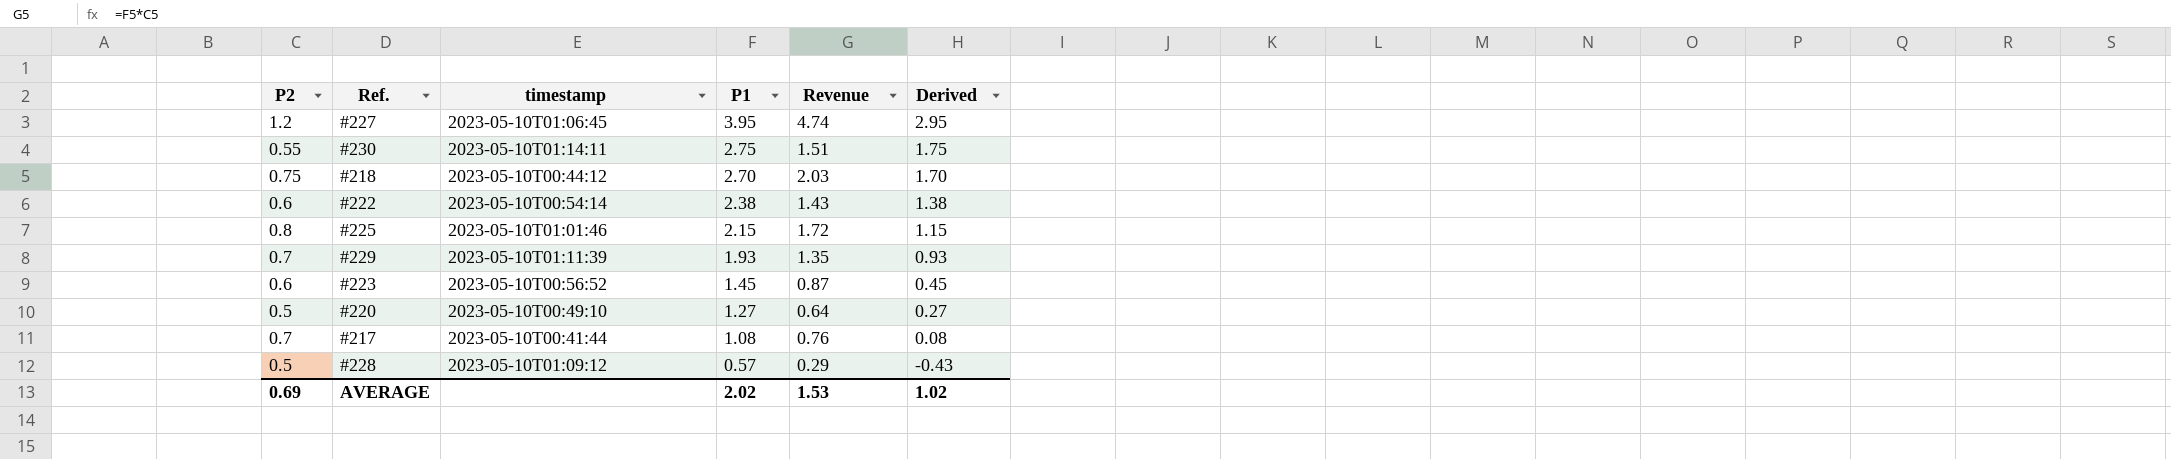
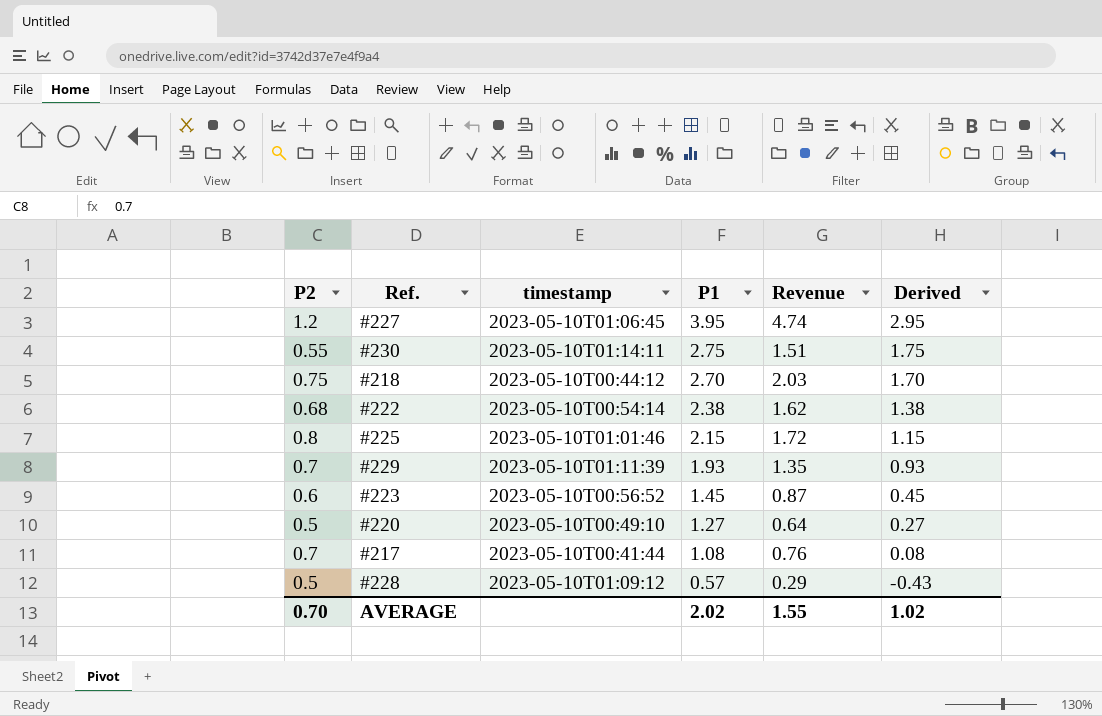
#222 | P2: 0.6 -> 0.68
#222 | Revenue: 1.43 -> 1.62
AVERAGE | P2: 0.69 -> 0.70
AVERAGE | Revenue: 1.53 -> 1.55

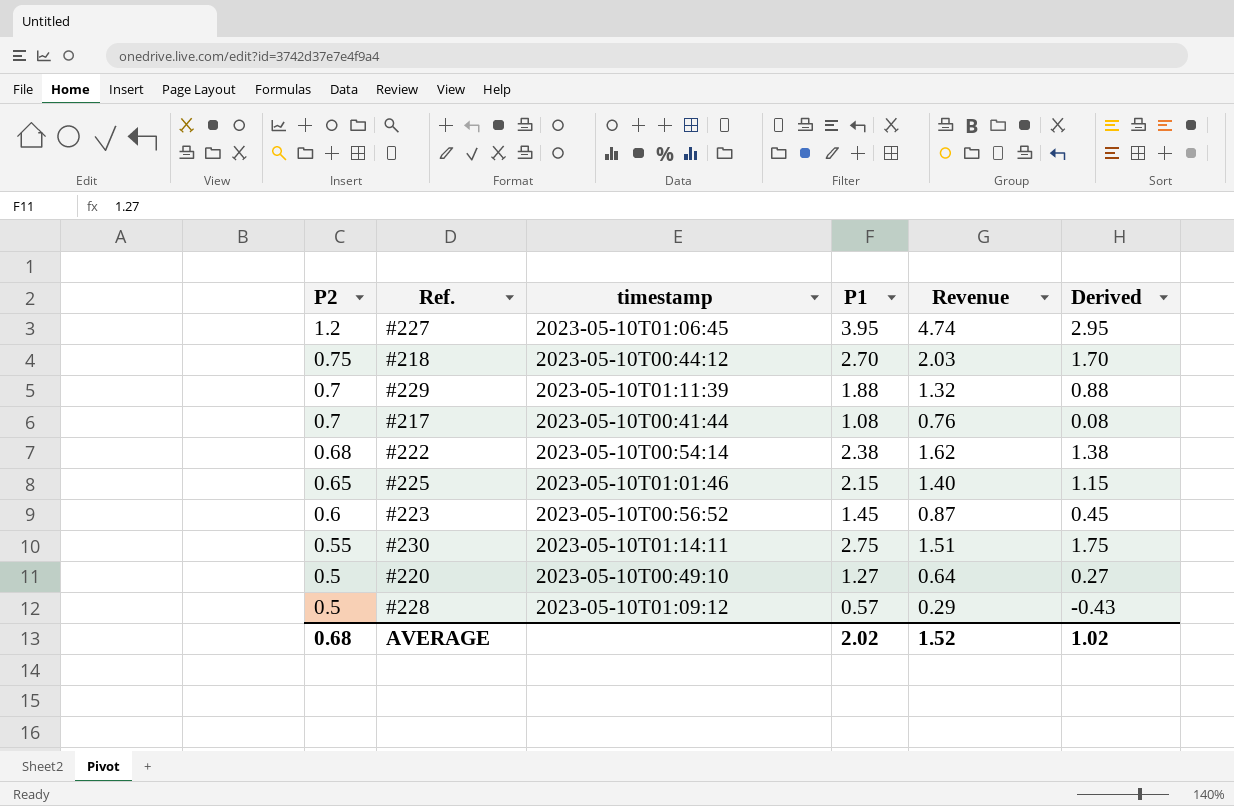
row order: P1 descending -> P2 descending
#229 | P1: 1.93 -> 1.88
#229 | Revenue: 1.35 -> 1.32
#229 | Derived: 0.93 -> 0.88
#225 | P2: 0.8 -> 0.65
#225 | Revenue: 1.72 -> 1.40
AVERAGE | P2: 0.70 -> 0.68
AVERAGE | Revenue: 1.55 -> 1.52

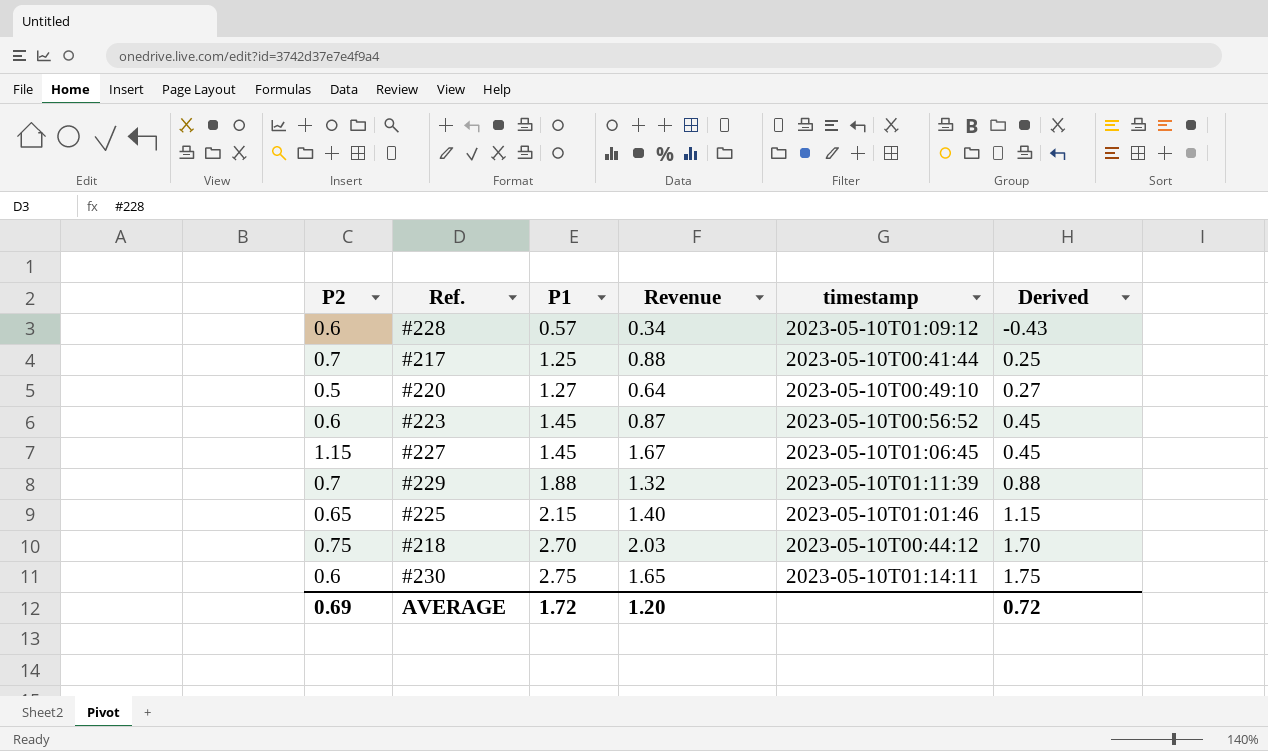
row order: P2 descending -> P1 ascending
column timestamp | position: 3 -> 5
row #222: 0.68 | 2023-05-10T00:54:14 | 2.38 | 1.62 | 1.38 -> none
#228 | P2: 0.5 -> 0.6
#228 | Revenue: 0.29 -> 0.34
#217 | P1: 1.08 -> 1.25
#217 | Revenue: 0.76 -> 0.88
#217 | Derived: 0.08 -> 0.25
#227 | P2: 1.2 -> 1.15
#227 | P1: 3.95 -> 1.45
#227 | Revenue: 4.74 -> 1.67
#227 | Derived: 2.95 -> 0.45
#230 | P2: 0.55 -> 0.6
#230 | Revenue: 1.51 -> 1.65
AVERAGE | P2: 0.68 -> 0.69
AVERAGE | P1: 2.02 -> 1.72
AVERAGE | Revenue: 1.52 -> 1.20
AVERAGE | Derived: 1.02 -> 0.72

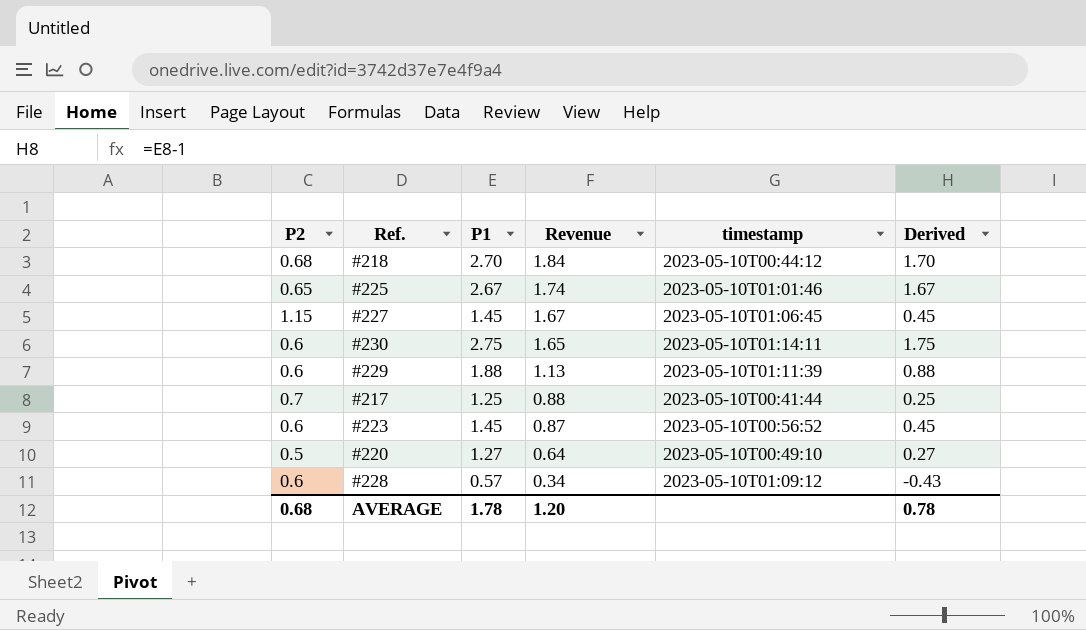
row order: P1 ascending -> Revenue descending
#218 | P2: 0.75 -> 0.68
#218 | Revenue: 2.03 -> 1.84
#225 | P1: 2.15 -> 2.67
#225 | Revenue: 1.40 -> 1.74
#225 | Derived: 1.15 -> 1.67
#229 | P2: 0.7 -> 0.6
#229 | Revenue: 1.32 -> 1.13
AVERAGE | P2: 0.69 -> 0.68
AVERAGE | P1: 1.72 -> 1.78
AVERAGE | Derived: 0.72 -> 0.78

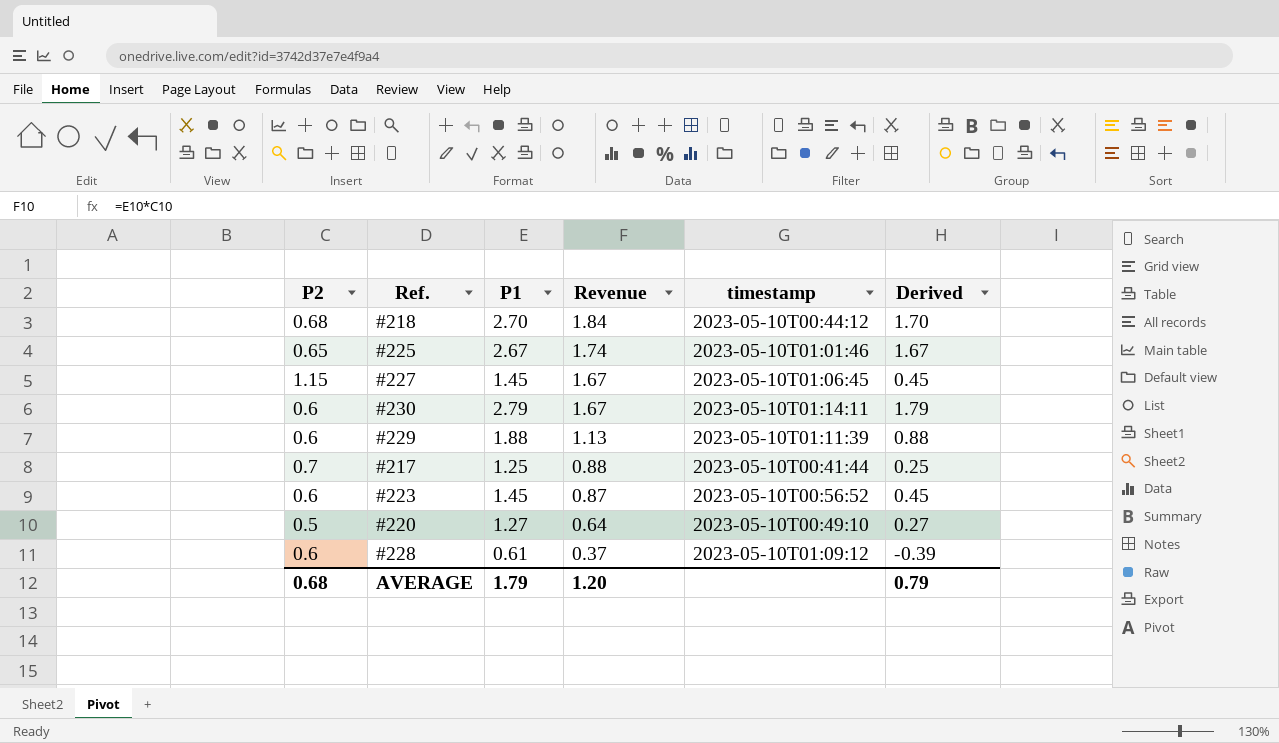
#230 | P1: 2.75 -> 2.79
#230 | Revenue: 1.65 -> 1.67
#230 | Derived: 1.75 -> 1.79
#228 | P1: 0.57 -> 0.61
#228 | Revenue: 0.34 -> 0.37
#228 | Derived: -0.43 -> -0.39
AVERAGE | P1: 1.78 -> 1.79
AVERAGE | Derived: 0.78 -> 0.79

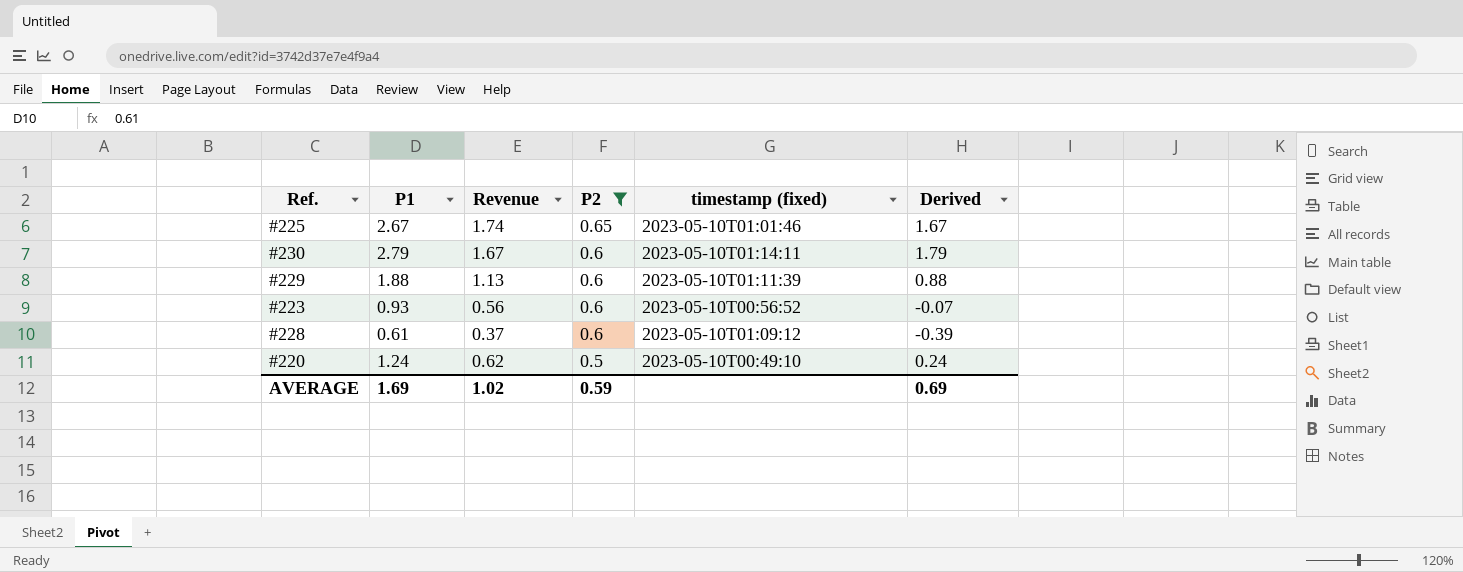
filter: none -> P2 <= 0.65
row order: Revenue descending -> P2 descending
column P2 | position: 1 -> 4
column name: timestamp -> timestamp (fixed)
#223 | P1: 1.45 -> 0.93
#223 | Revenue: 0.87 -> 0.56
#223 | Derived: 0.45 -> -0.07
#220 | P1: 1.27 -> 1.24
#220 | Revenue: 0.64 -> 0.62
#220 | Derived: 0.27 -> 0.24
AVERAGE | P1: 1.79 -> 1.69
AVERAGE | Revenue: 1.20 -> 1.02
AVERAGE | P2: 0.68 -> 0.59
AVERAGE | Derived: 0.79 -> 0.69

